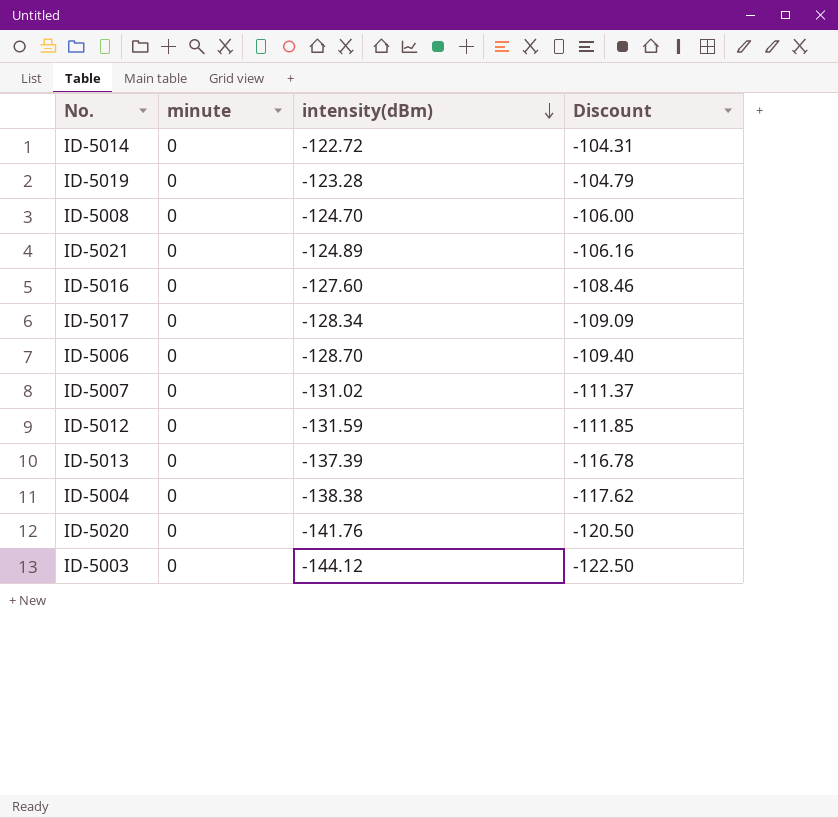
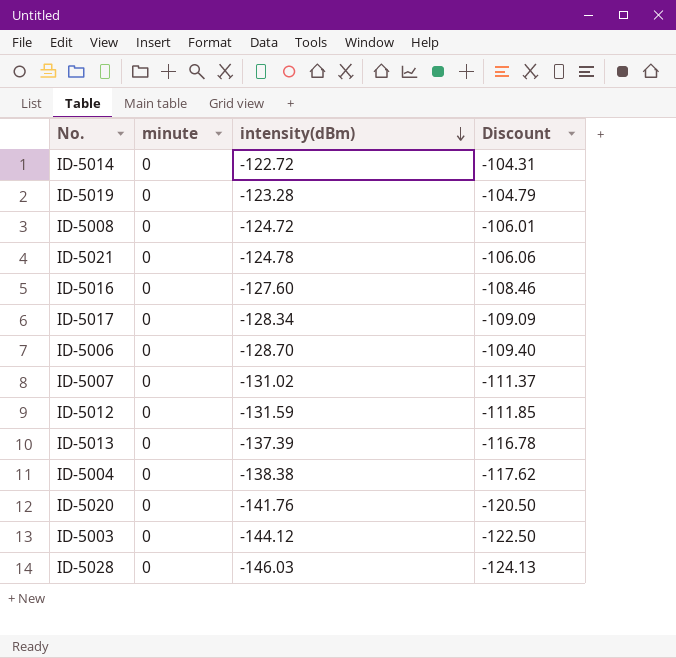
ID-5008 | intensity(dBm): -124.70 -> -124.72
ID-5008 | Discount: -106.00 -> -106.01
ID-5021 | intensity(dBm): -124.89 -> -124.78
ID-5021 | Discount: -106.16 -> -106.06
row ID-5028: none -> 0 | -146.03 | -124.13

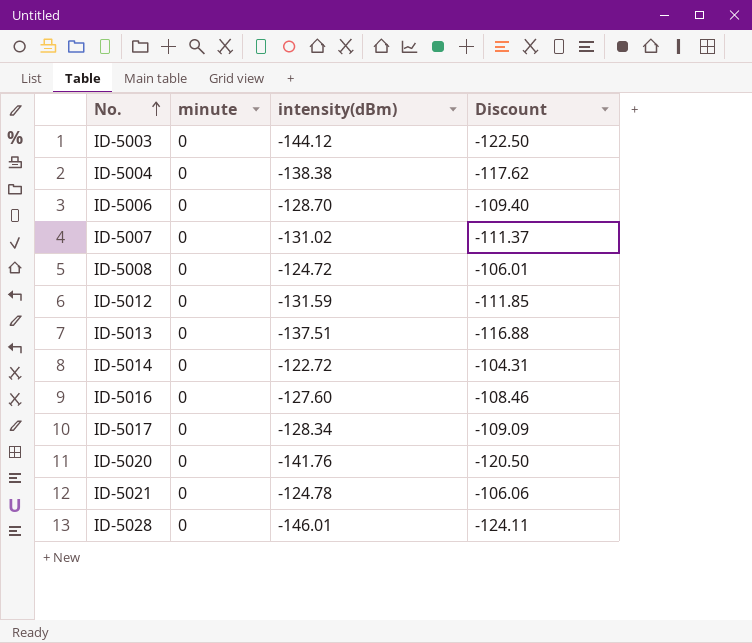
row order: intensity(dBm) descending -> No. ascending
row ID-5019: 0 | -123.28 | -104.79 -> none
ID-5013 | intensity(dBm): -137.39 -> -137.51
ID-5013 | Discount: -116.78 -> -116.88
ID-5028 | intensity(dBm): -146.03 -> -146.01
ID-5028 | Discount: -124.13 -> -124.11

